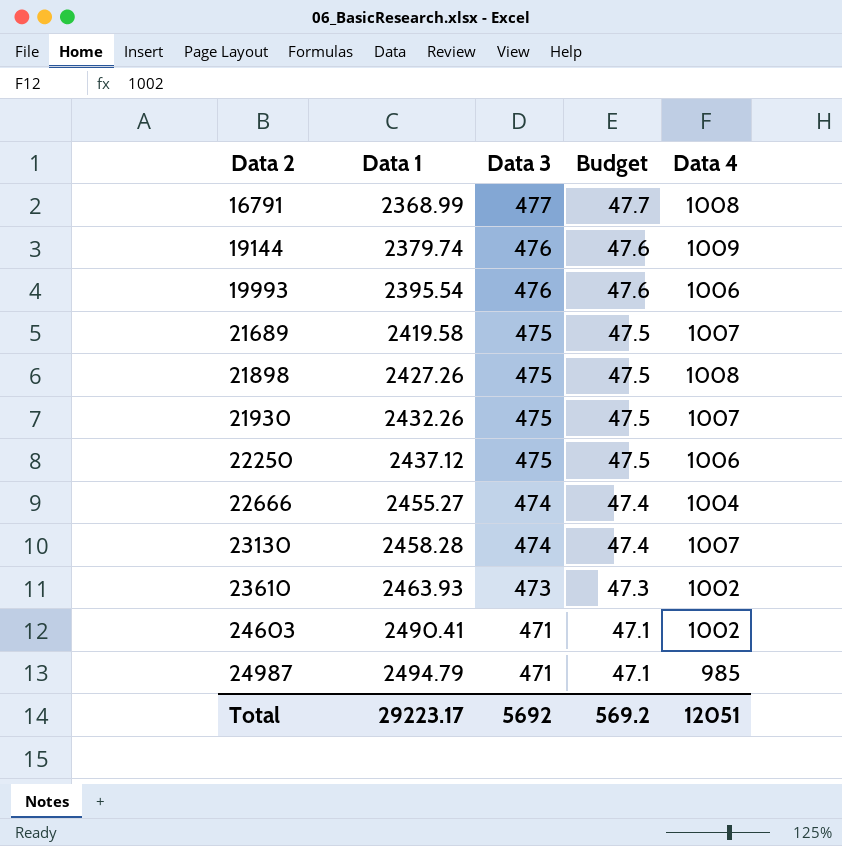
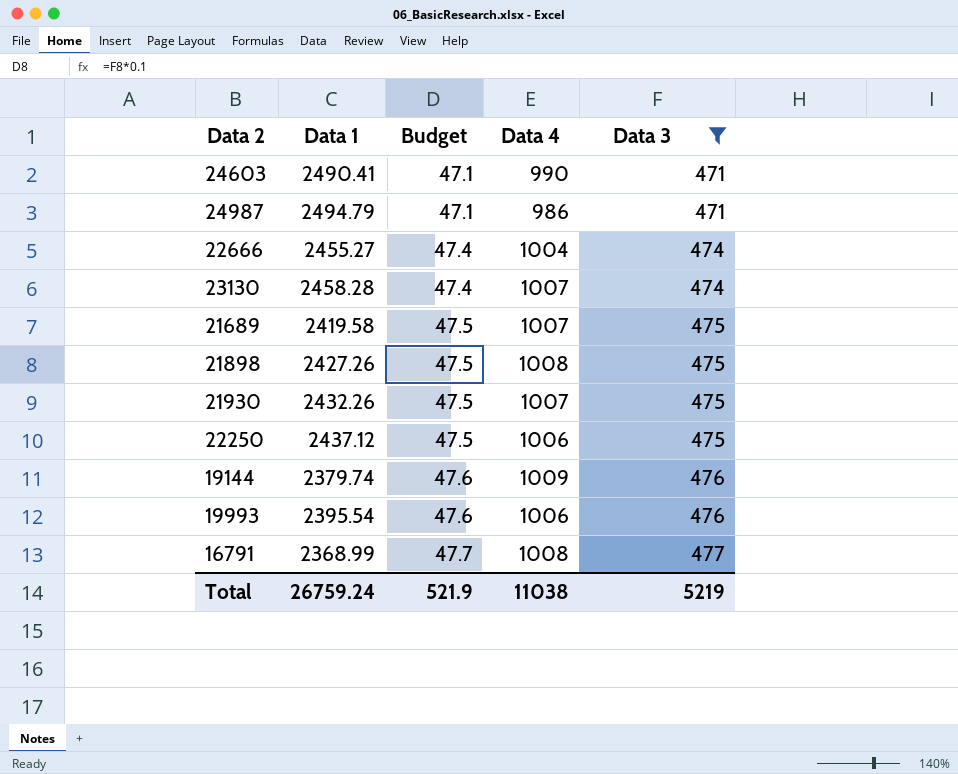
filter: none -> Data 3 != 473
row order: Data 2 ascending -> Budget ascending
column Data 3 | position: 3 -> 5
24603 | Data 4: 1002 -> 990
24987 | Data 4: 985 -> 986
Total | Data 1: 29223.17 -> 26759.24
Total | Budget: 569.2 -> 521.9
Total | Data 4: 12051 -> 11038
Total | Data 3: 5692 -> 5219

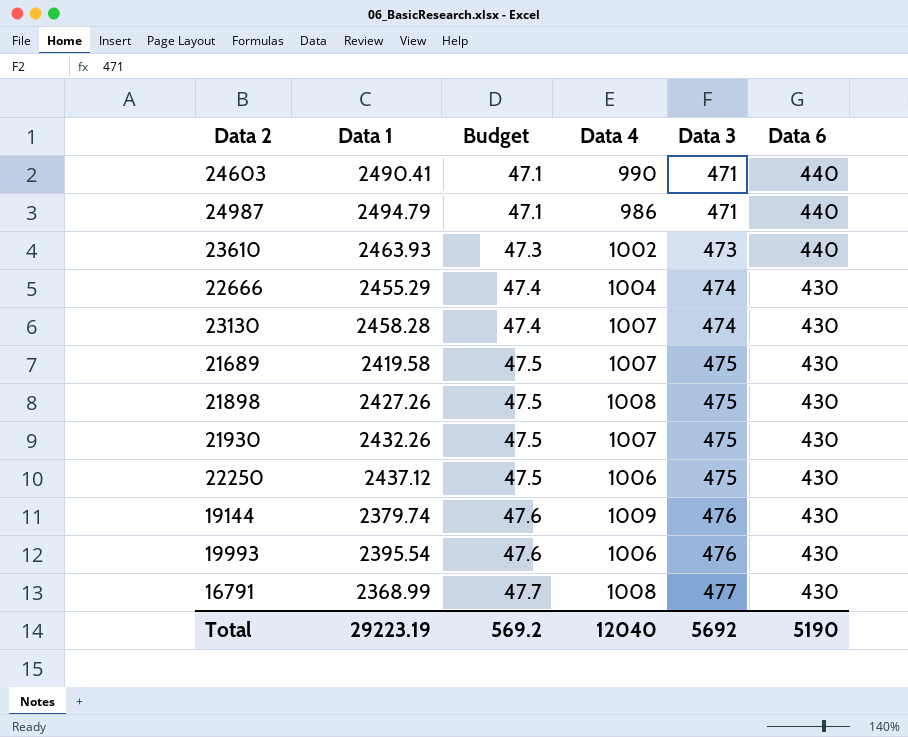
filter: Data 3 != 473 -> none
column Data 6 | position: none -> 6
22666 | Data 1: 2455.27 -> 2455.29
Total | Data 1: 26759.24 -> 29223.19
Total | Budget: 521.9 -> 569.2
Total | Data 4: 11038 -> 12040
Total | Data 3: 5219 -> 5692

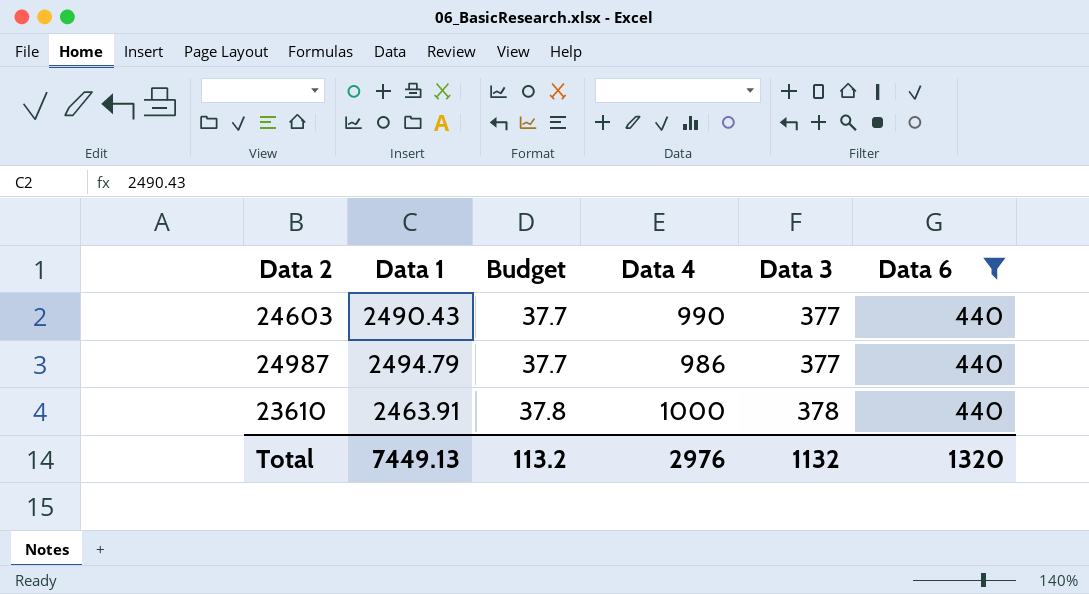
filter: none -> Data 6 = 440
24603 | Data 1: 2490.41 -> 2490.43
24603 | Budget: 47.1 -> 37.7
24603 | Data 3: 471 -> 377
24987 | Budget: 47.1 -> 37.7
24987 | Data 3: 471 -> 377
23610 | Data 1: 2463.93 -> 2463.91
23610 | Budget: 47.3 -> 37.8
23610 | Data 4: 1002 -> 1000
23610 | Data 3: 473 -> 378
Total | Data 1: 29223.19 -> 7449.13
Total | Budget: 569.2 -> 113.2
Total | Data 4: 12040 -> 2976
Total | Data 3: 5692 -> 1132
Total | Data 6: 5190 -> 1320

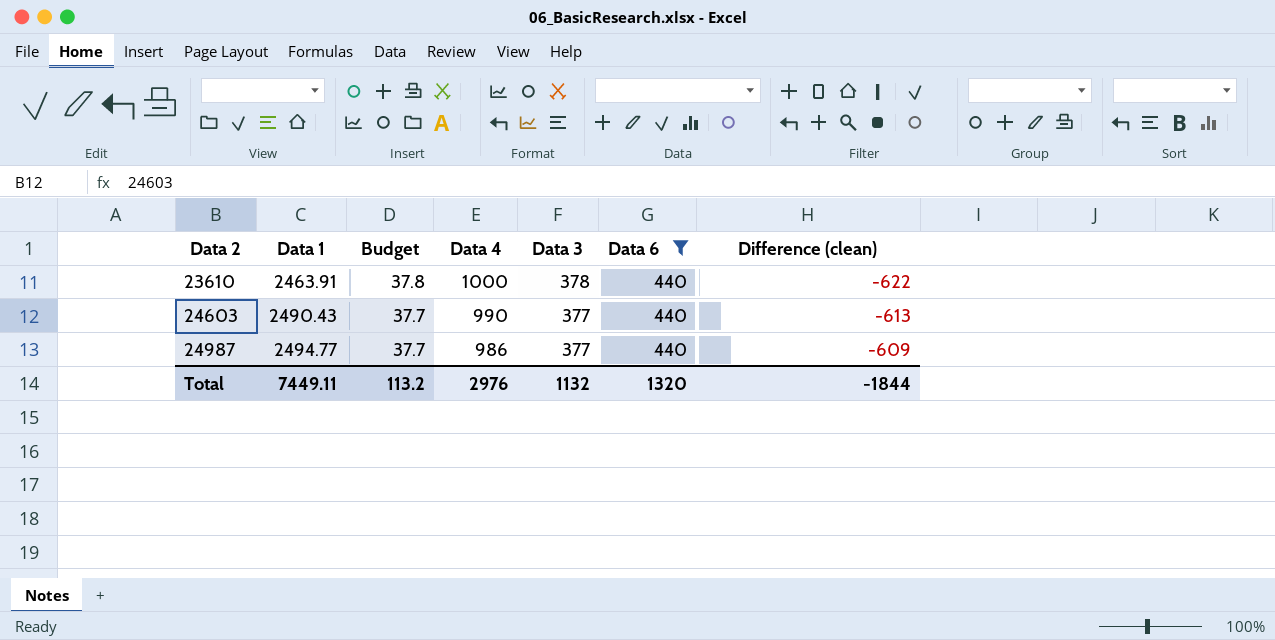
row order: Budget ascending -> Data 2 ascending
column Difference (clean) | formula: none -> [Data 3] - [Data 4]
24987 | Data 1: 2494.79 -> 2494.77
Total | Data 1: 7449.13 -> 7449.11

